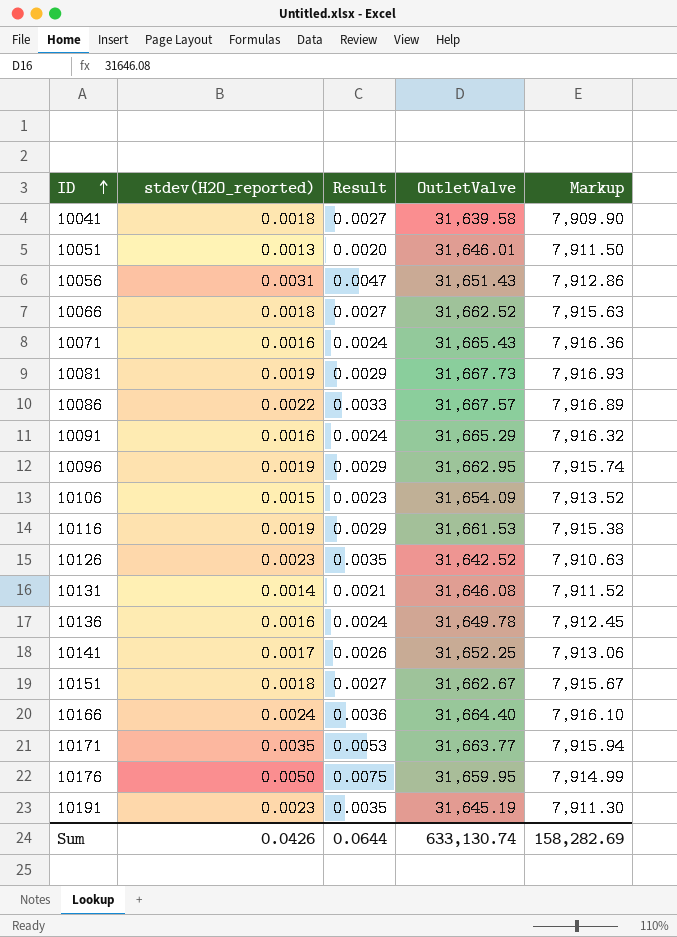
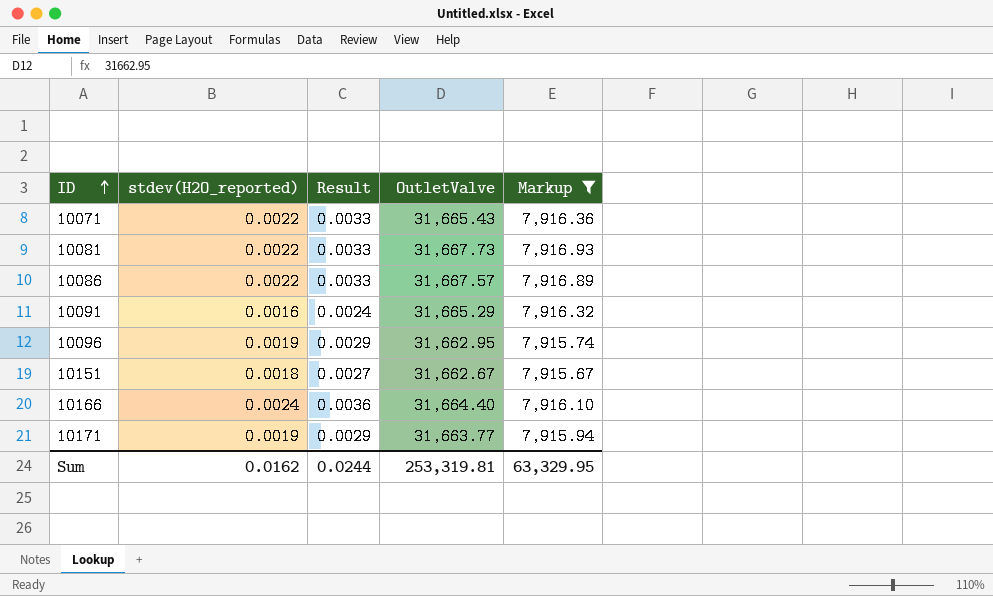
filter: none -> Markup >= 7,915.67
10071 | stdev(H2O_reported): 0.0016 -> 0.0022
10071 | Result: 0.0024 -> 0.0033
10081 | stdev(H2O_reported): 0.0019 -> 0.0022
10081 | Result: 0.0029 -> 0.0033
10171 | stdev(H2O_reported): 0.0035 -> 0.0019
10171 | Result: 0.0053 -> 0.0029
Sum | stdev(H2O_reported): 0.0426 -> 0.0162
Sum | Result: 0.0644 -> 0.0244
Sum | OutletValve: 633,130.74 -> 253,319.81
Sum | Markup: 158,282.69 -> 63,329.95

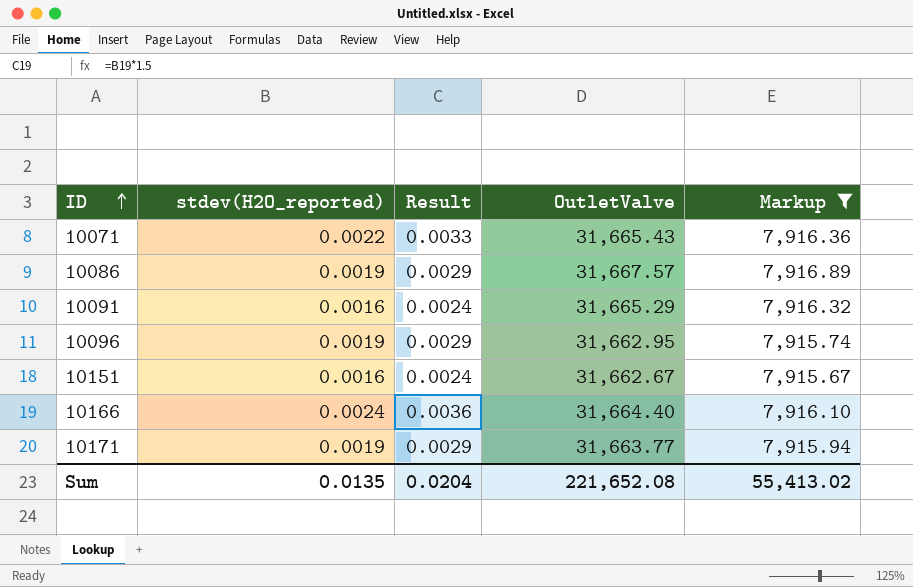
row 10081: 0.0022 | 0.0033 | 31,667.73 | 7,916.93 -> none
10086 | stdev(H2O_reported): 0.0022 -> 0.0019
10086 | Result: 0.0033 -> 0.0029
10151 | stdev(H2O_reported): 0.0018 -> 0.0016
10151 | Result: 0.0027 -> 0.0024
Sum | stdev(H2O_reported): 0.0162 -> 0.0135
Sum | Result: 0.0244 -> 0.0204
Sum | OutletValve: 253,319.81 -> 221,652.08
Sum | Markup: 63,329.95 -> 55,413.02

